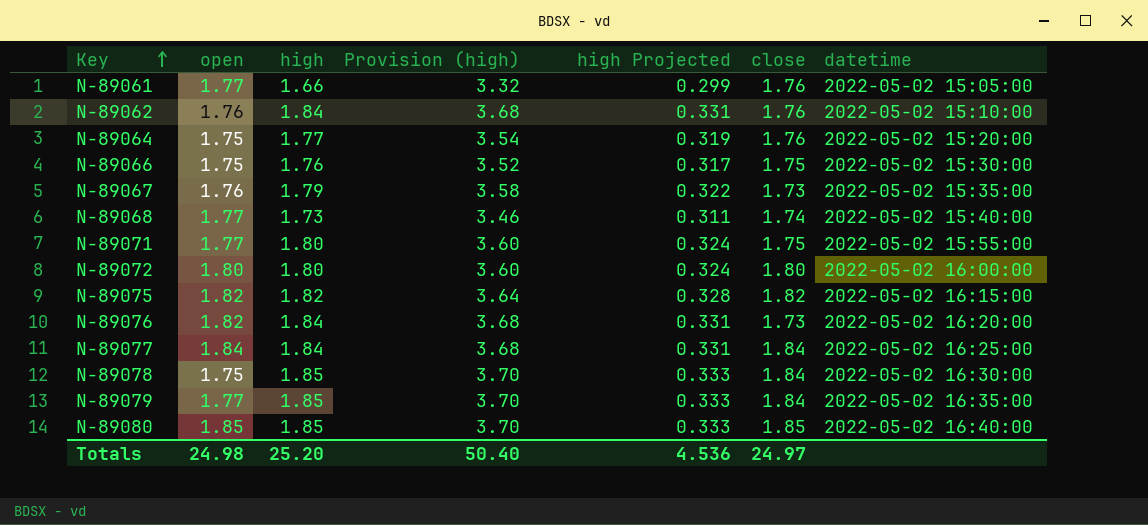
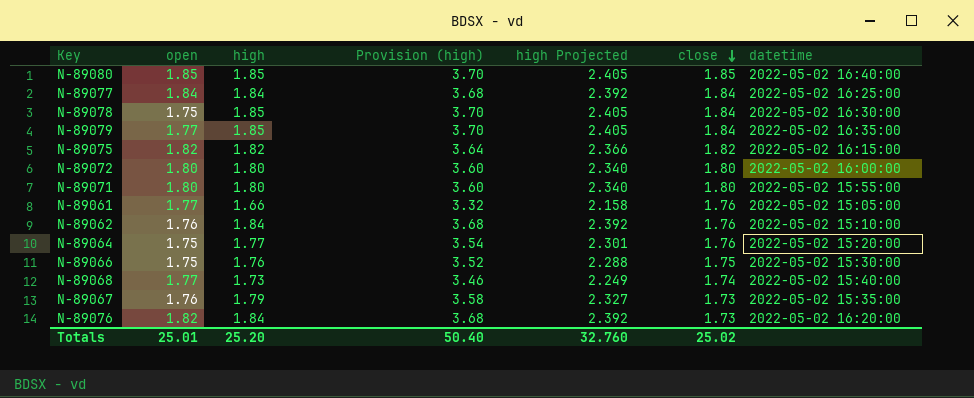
row order: Key ascending -> close descending
column high Projected | formula: [high] * 0.18 -> [high] * 1.3
N-89071 | open: 1.77 -> 1.80
N-89071 | close: 1.75 -> 1.80
Totals | open: 24.98 -> 25.01
Totals | high Projected: 4.536 -> 32.760
Totals | close: 24.97 -> 25.02

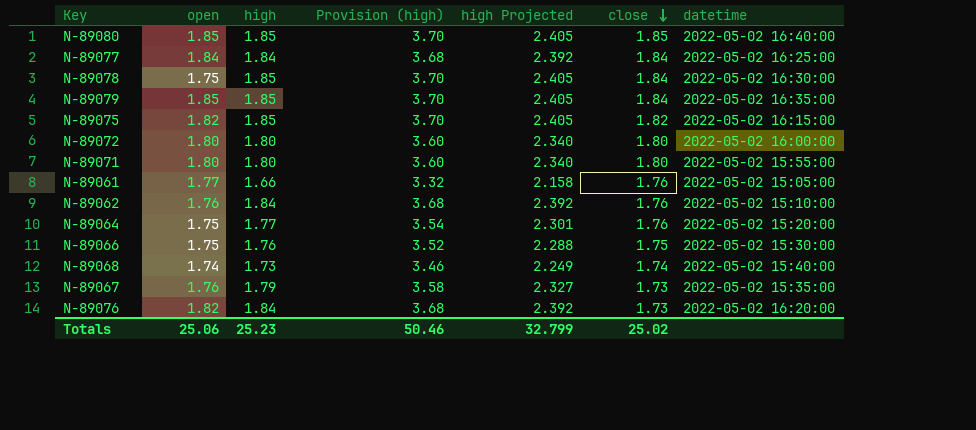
N-89079 | open: 1.77 -> 1.85
N-89075 | high: 1.82 -> 1.85
N-89075 | Provision (high): 3.64 -> 3.70
N-89075 | high Projected: 2.366 -> 2.405
N-89068 | open: 1.77 -> 1.74
Totals | open: 25.01 -> 25.06
Totals | high: 25.20 -> 25.23
Totals | Provision (high): 50.40 -> 50.46
Totals | high Projected: 32.760 -> 32.799

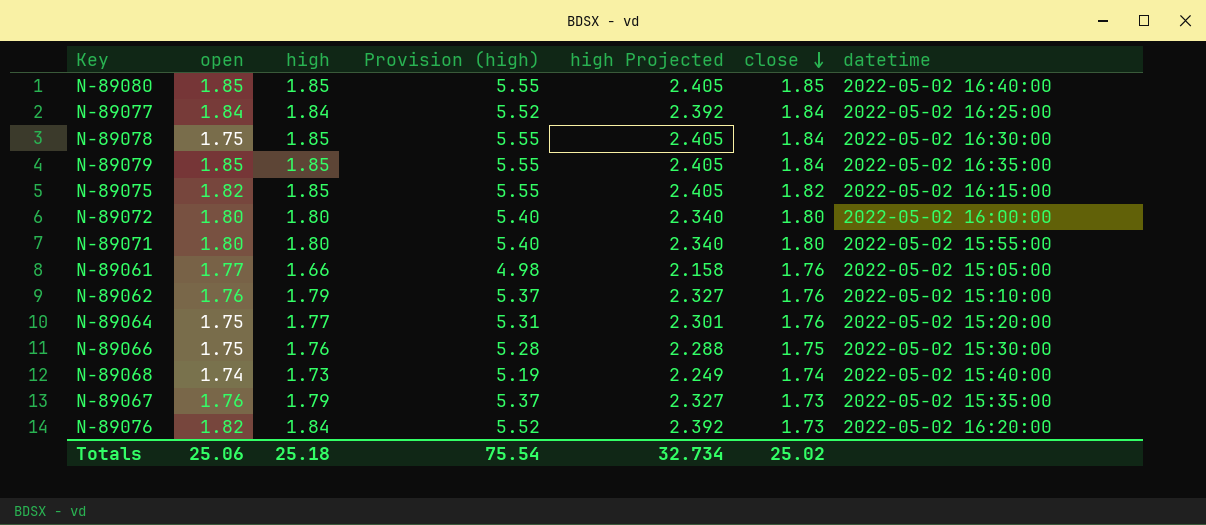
column Provision (high) | formula: [high] * 2 -> [high] * 3
N-89062 | high: 1.84 -> 1.79
N-89062 | high Projected: 2.392 -> 2.327
Totals | high: 25.23 -> 25.18
Totals | Provision (high): 50.46 -> 75.54
Totals | high Projected: 32.799 -> 32.734

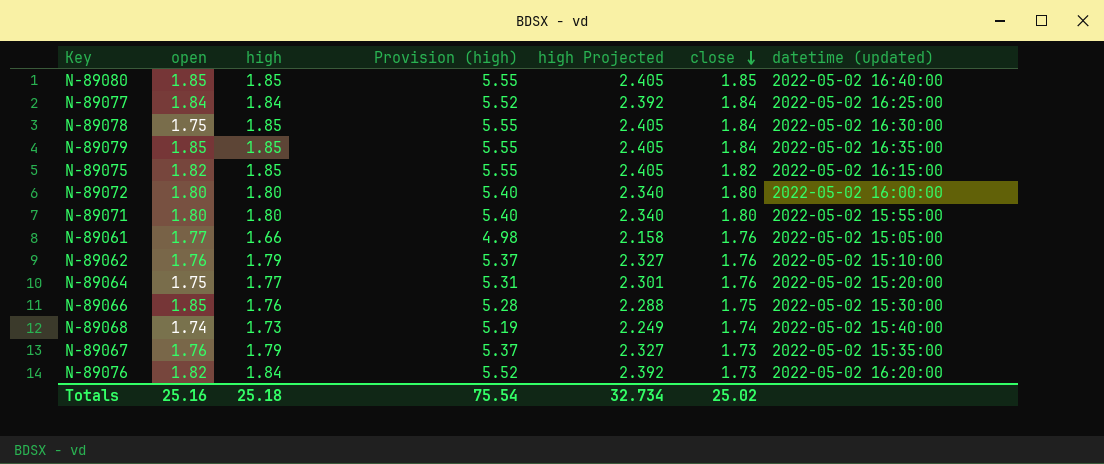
column name: datetime -> datetime (updated)
N-89066 | open: 1.75 -> 1.85
Totals | open: 25.06 -> 25.16

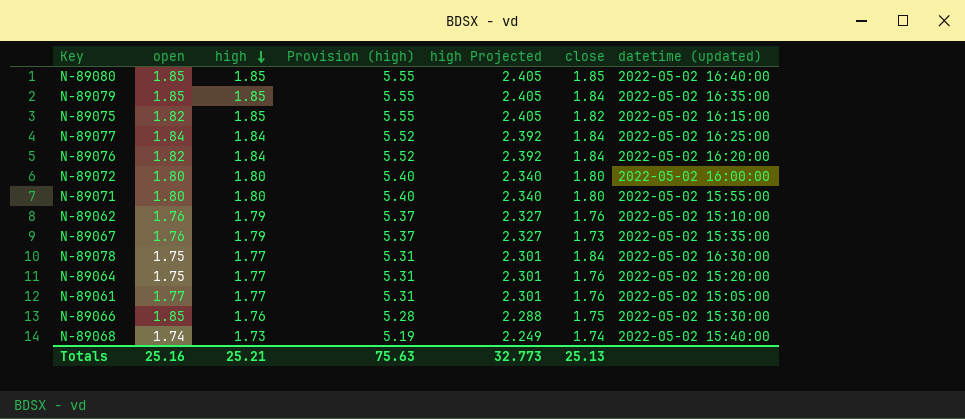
row order: close descending -> high descending
N-89076 | close: 1.73 -> 1.84
N-89078 | high: 1.85 -> 1.77
N-89078 | Provision (high): 5.55 -> 5.31
N-89078 | high Projected: 2.405 -> 2.301
N-89061 | high: 1.66 -> 1.77
N-89061 | Provision (high): 4.98 -> 5.31
N-89061 | high Projected: 2.158 -> 2.301
Totals | high: 25.18 -> 25.21
Totals | Provision (high): 75.54 -> 75.63
Totals | high Projected: 32.734 -> 32.773
Totals | close: 25.02 -> 25.13

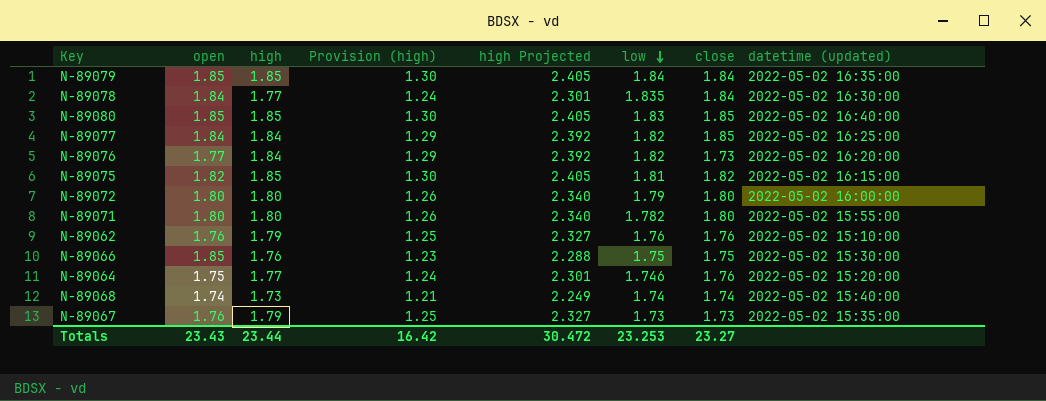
row order: high descending -> low descending
column Provision (high) | formula: [high] * 3 -> [high] * 0.7
column low | position: none -> 6
row N-89061: 1.77 | 1.77 | 5.31 | 2.301 | 1.76 | 2022-05-02 15:05:00 -> none
N-89078 | open: 1.75 -> 1.84
N-89077 | close: 1.84 -> 1.85
N-89076 | open: 1.82 -> 1.77
N-89076 | close: 1.84 -> 1.73
Totals | open: 25.16 -> 23.43
Totals | high: 25.21 -> 23.44
Totals | Provision (high): 75.63 -> 16.42
Totals | high Projected: 32.773 -> 30.472
Totals | close: 25.13 -> 23.27

